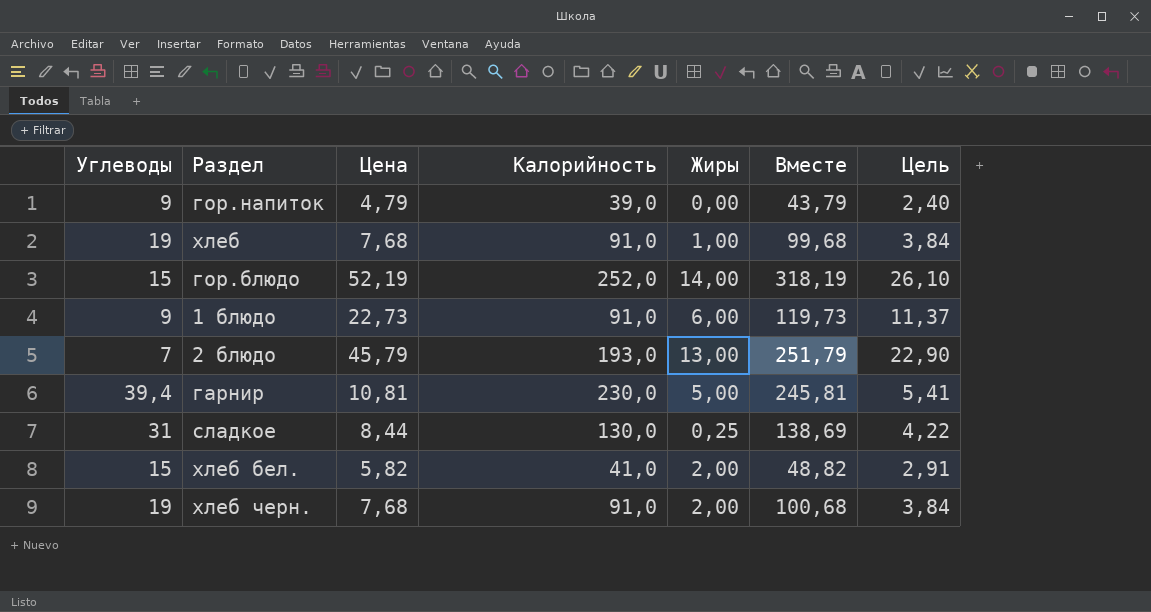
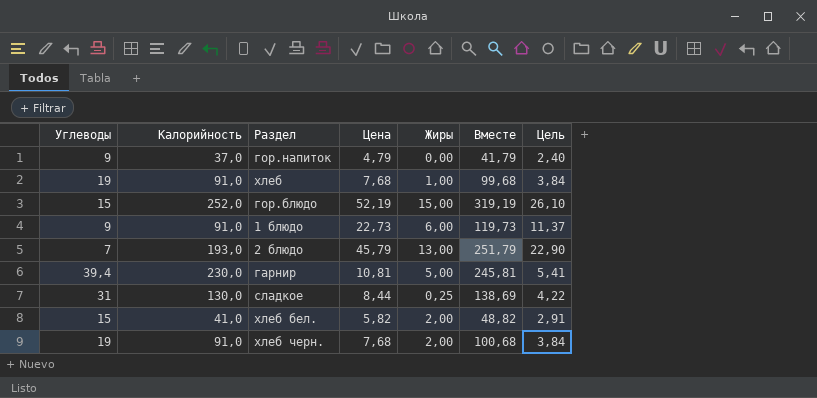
column Калорийность | position: 4 -> 2
гор.напиток | Калорийность: 39,0 -> 37,0
гор.напиток | Вместе: 43,79 -> 41,79
гор.блюдо | Жиры: 14,00 -> 15,00
гор.блюдо | Вместе: 318,19 -> 319,19

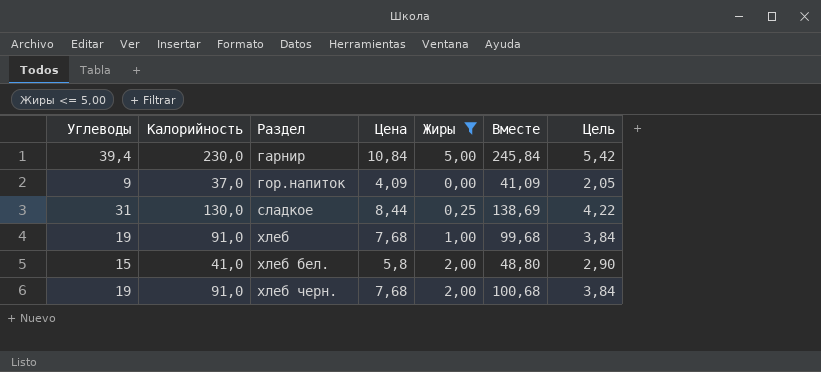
filter: none -> Жиры <= 5,00
row order: none -> Раздел ascending
гарнир | Цена: 10,81 -> 10,84
гарнир | Вместе: 245,81 -> 245,84
гарнир | Цель: 5,41 -> 5,42
гор.напиток | Цена: 4,79 -> 4,09
гор.напиток | Вместе: 41,79 -> 41,09
гор.напиток | Цель: 2,40 -> 2,05
хлеб бел. | Цена: 5,82 -> 5,8
хлеб бел. | Вместе: 48,82 -> 48,80
хлеб бел. | Цель: 2,91 -> 2,90

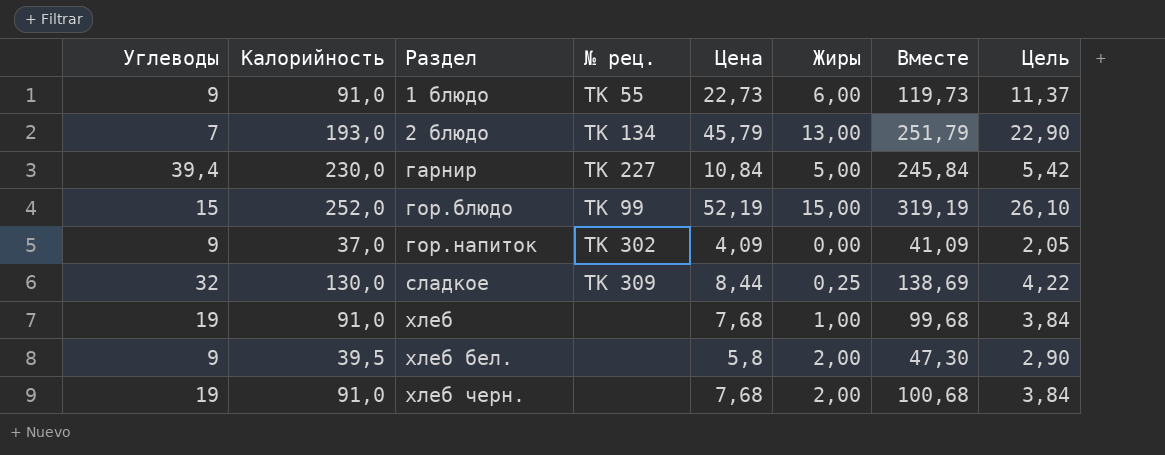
filter: Жиры <= 5,00 -> none
column № рец. | position: none -> 4
сладкое | Углеводы: 31 -> 32
хлеб бел. | Углеводы: 15 -> 9
хлеб бел. | Калорийность: 41,0 -> 39,5
хлеб бел. | Вместе: 48,80 -> 47,30

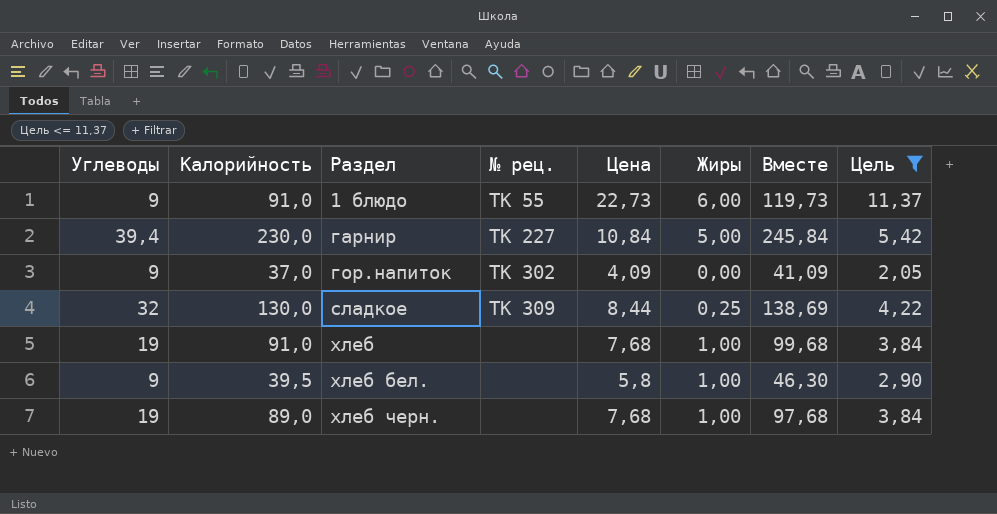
filter: none -> Цель <= 11,37
хлеб бел. | Жиры: 2,00 -> 1,00
хлеб бел. | Вместе: 47,30 -> 46,30
хлеб черн. | Калорийность: 91,0 -> 89,0
хлеб черн. | Жиры: 2,00 -> 1,00
хлеб черн. | Вместе: 100,68 -> 97,68

